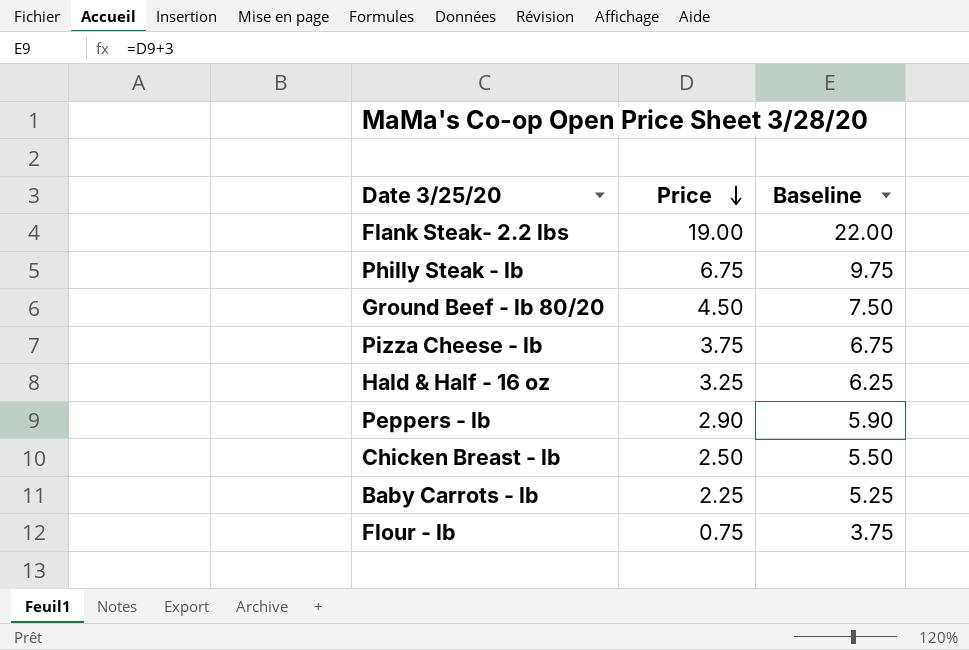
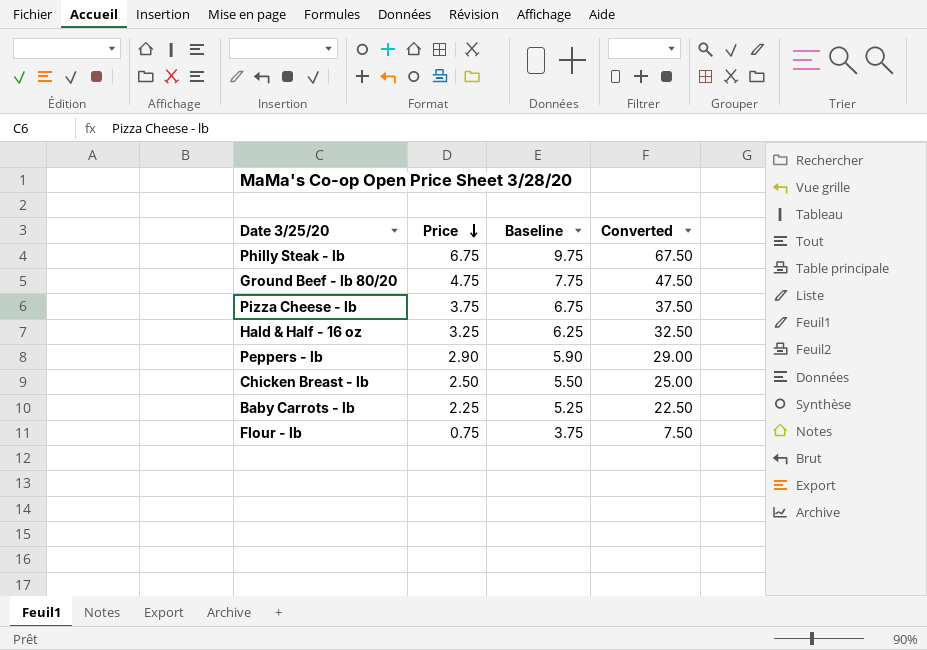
column Converted | formula: none -> [Price] * 10
row Flank Steak- 2.2 lbs: 19.00 | 22.00 -> none
Ground Beef - lb 80/20 | Price: 4.50 -> 4.75
Ground Beef - lb 80/20 | Baseline: 7.50 -> 7.75

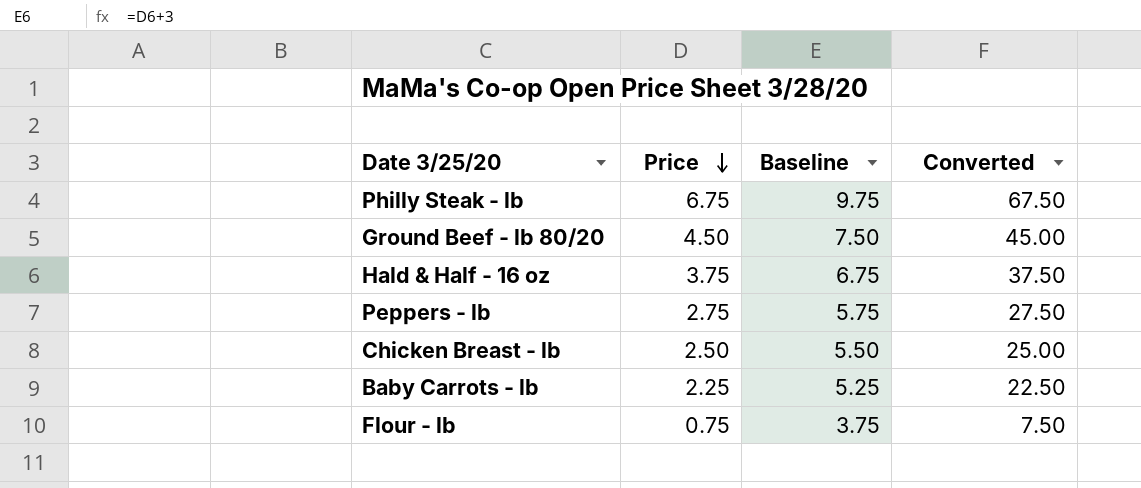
row Pizza Cheese - lb: 3.75 | 6.75 | 37.50 -> none
Ground Beef - lb 80/20 | Price: 4.75 -> 4.50
Ground Beef - lb 80/20 | Baseline: 7.75 -> 7.50
Ground Beef - lb 80/20 | Converted: 47.50 -> 45.00
Hald & Half - 16 oz | Price: 3.25 -> 3.75
Hald & Half - 16 oz | Baseline: 6.25 -> 6.75
Hald & Half - 16 oz | Converted: 32.50 -> 37.50
Peppers - lb | Price: 2.90 -> 2.75
Peppers - lb | Baseline: 5.90 -> 5.75
Peppers - lb | Converted: 29.00 -> 27.50

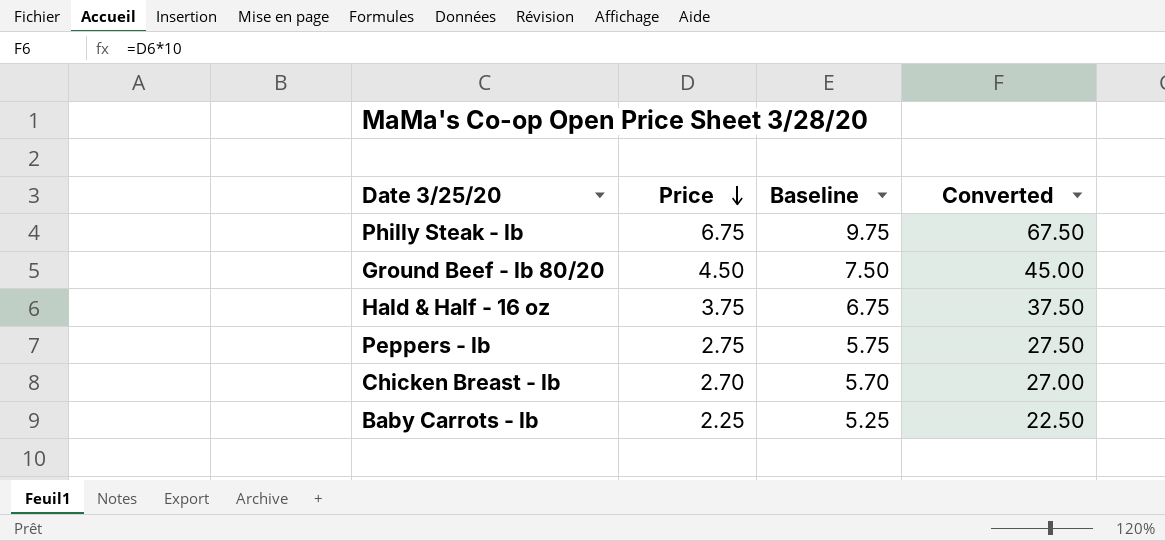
row Flour - lb: 0.75 | 3.75 | 7.50 -> none
Chicken Breast - lb | Price: 2.50 -> 2.70
Chicken Breast - lb | Baseline: 5.50 -> 5.70
Chicken Breast - lb | Converted: 25.00 -> 27.00

